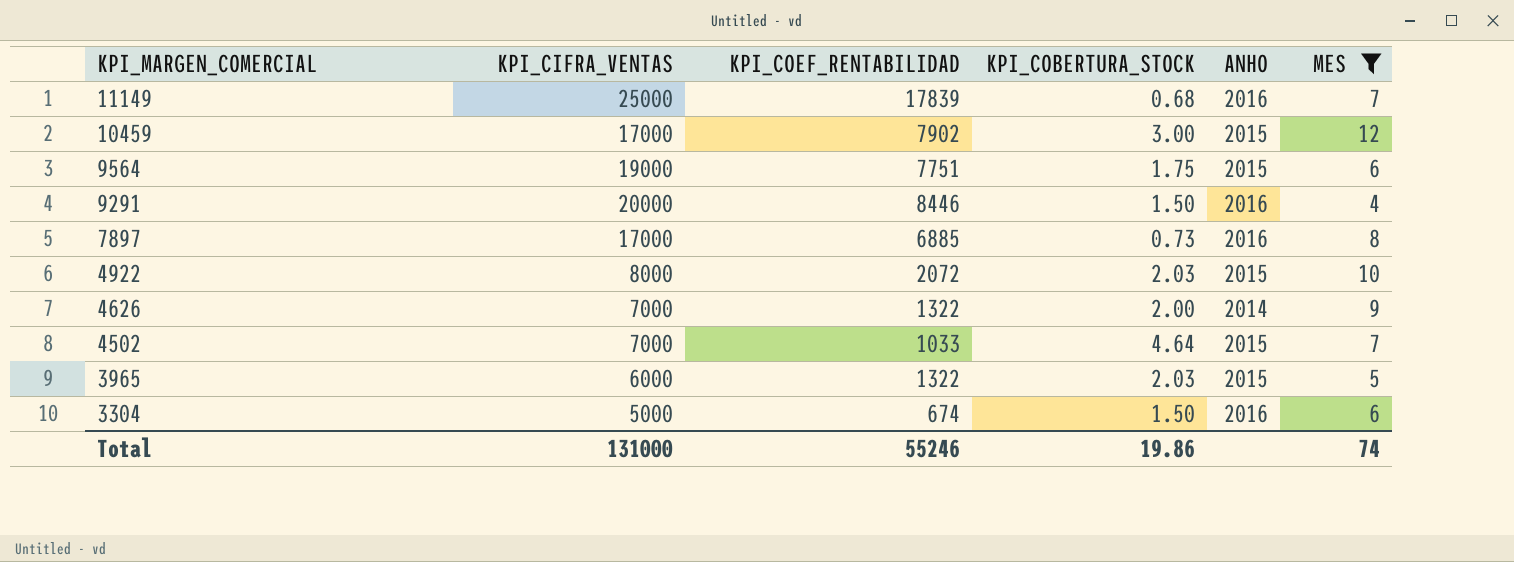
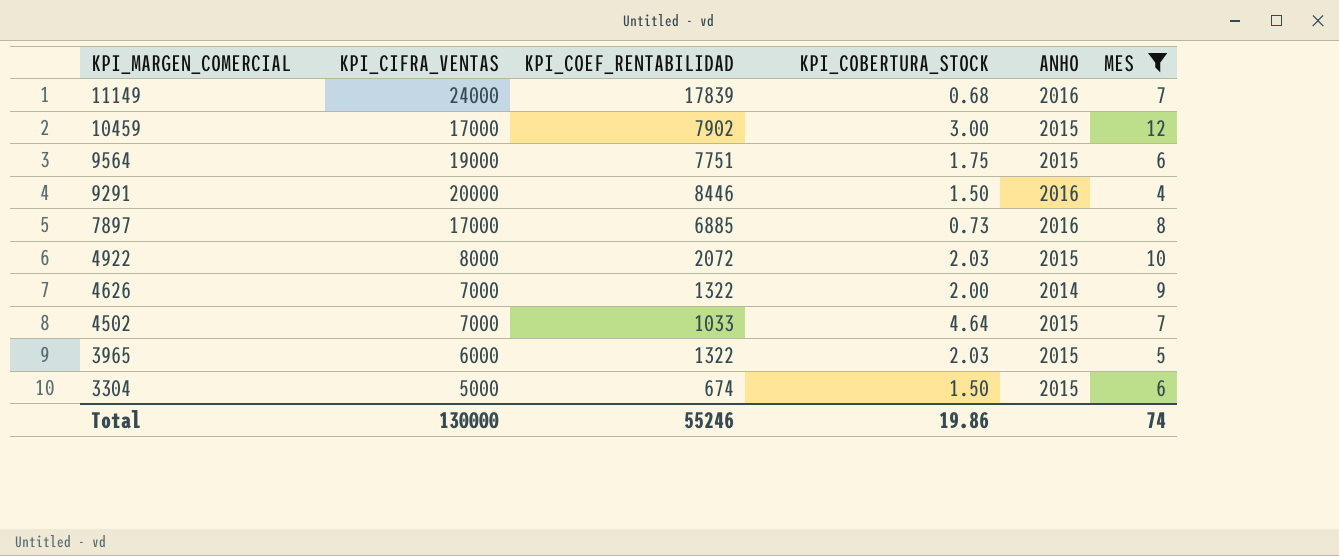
11149 | KPI_CIFRA_VENTAS: 25000 -> 24000
3304 | ANHO: 2016 -> 2015
Total | KPI_CIFRA_VENTAS: 131000 -> 130000

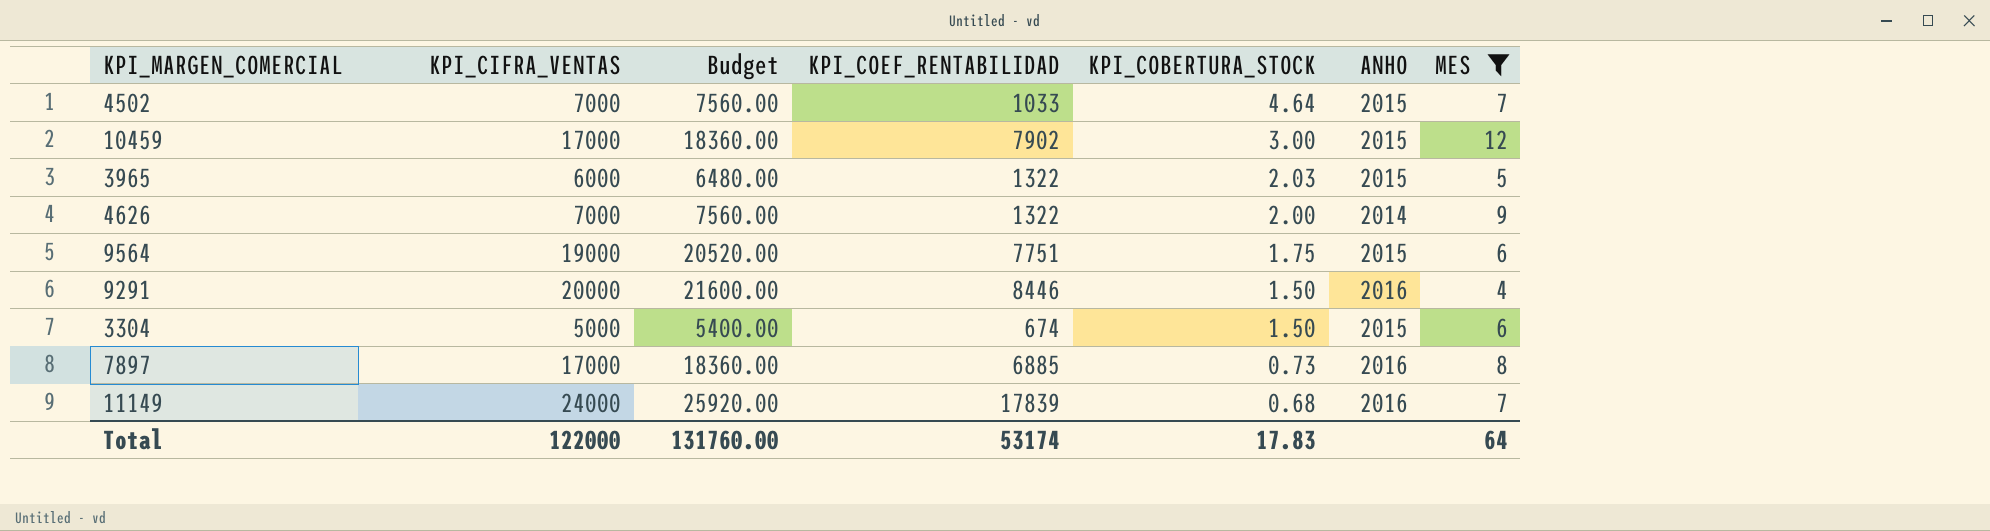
row order: KPI_MARGEN_COMERCIAL descending -> KPI_COBERTURA_STOCK descending
column Budget | formula: none -> [KPI_CIFRA_VENTAS] * 1.08
row 4922: 8000 | 2072 | 2.03 | 2015 | 10 -> none
Total | KPI_CIFRA_VENTAS: 130000 -> 122000
Total | KPI_COEF_RENTABILIDAD: 55246 -> 53174
Total | KPI_COBERTURA_STOCK: 19.86 -> 17.83
Total | MES: 74 -> 64

